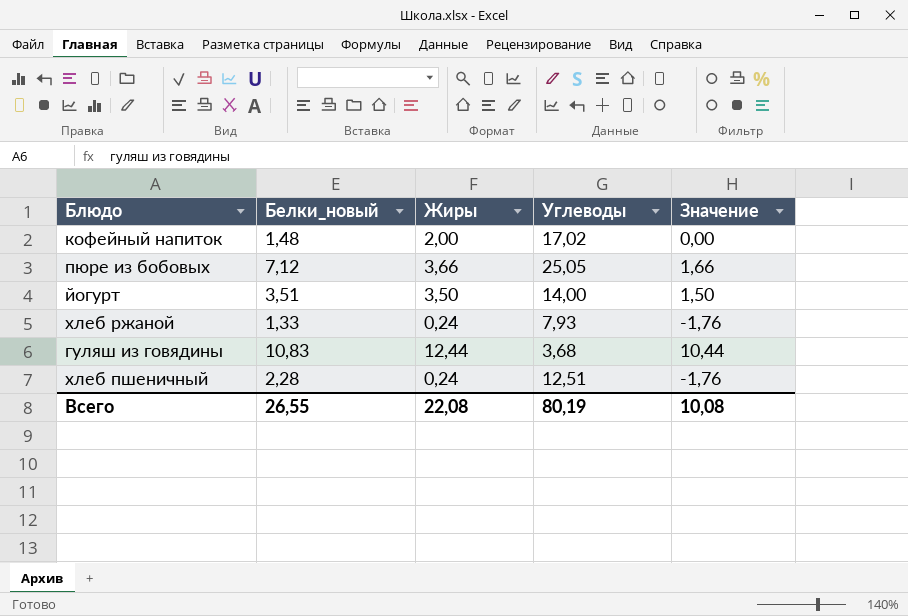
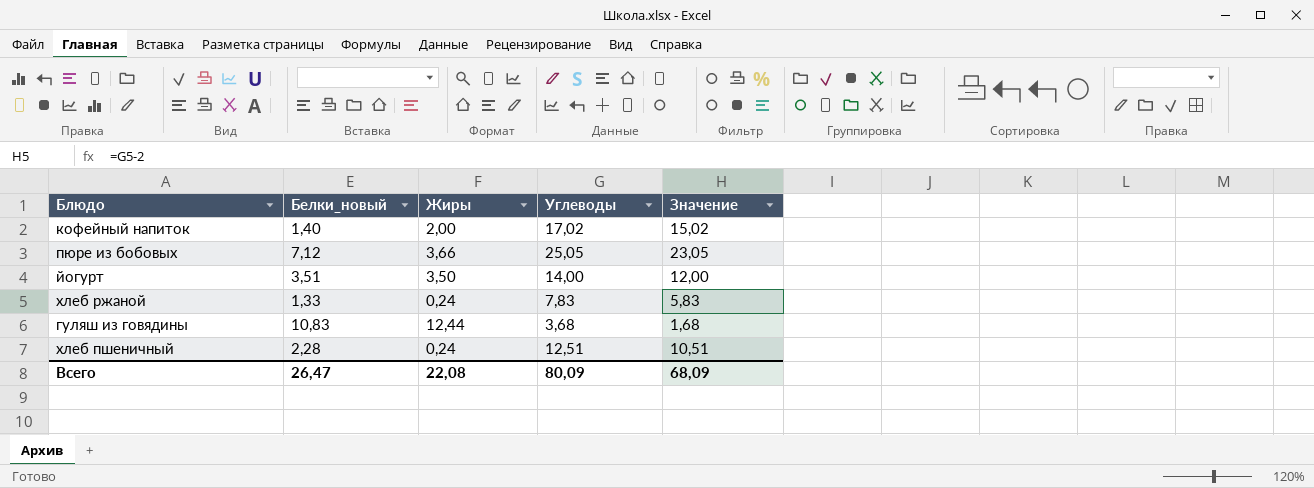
column Значение | formula: [Жиры] - 2 -> [Углеводы] - 2
кофейный напиток | Белки_новый: 1,48 -> 1,40
хлеб ржаной | Углеводы: 7,93 -> 7,83
Всего | Белки_новый: 26,55 -> 26,47
Всего | Углеводы: 80,19 -> 80,09
Всего | Значение: 10,08 -> 68,09

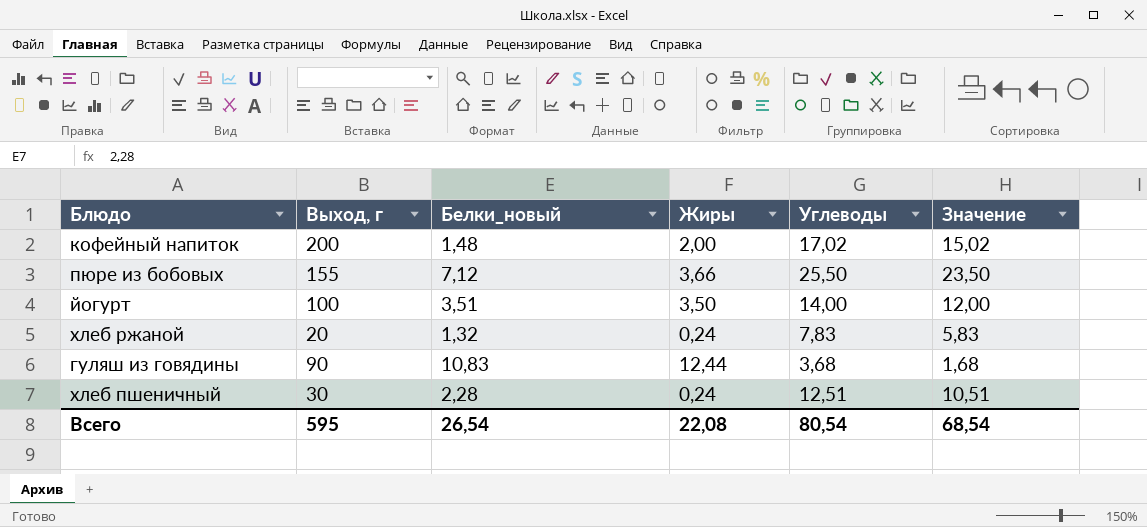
column Выход, г | position: none -> 2
кофейный напиток | Белки_новый: 1,40 -> 1,48
пюре из бобовых | Углеводы: 25,05 -> 25,50
пюре из бобовых | Значение: 23,05 -> 23,50
хлеб ржаной | Белки_новый: 1,33 -> 1,32
Всего | Белки_новый: 26,47 -> 26,54
Всего | Углеводы: 80,09 -> 80,54
Всего | Значение: 68,09 -> 68,54

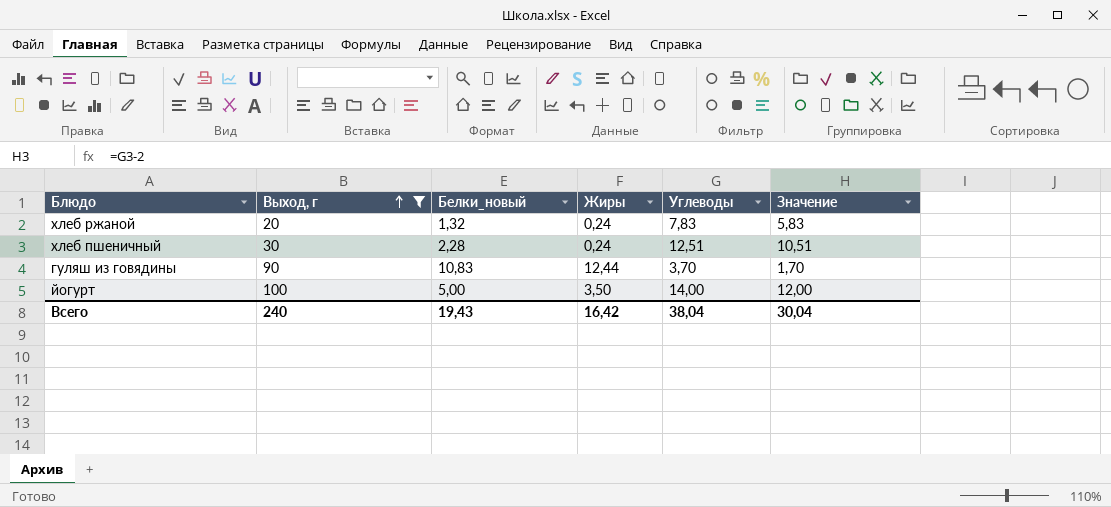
filter: none -> Выход, г <= 100
row order: none -> Выход, г ascending
гуляш из говядины | Углеводы: 3,68 -> 3,70
гуляш из говядины | Значение: 1,68 -> 1,70
йогурт | Белки_новый: 3,51 -> 5,00
Всего | Выход, г: 595 -> 240
Всего | Белки_новый: 26,54 -> 19,43
Всего | Жиры: 22,08 -> 16,42
Всего | Углеводы: 80,54 -> 38,04
Всего | Значение: 68,54 -> 30,04

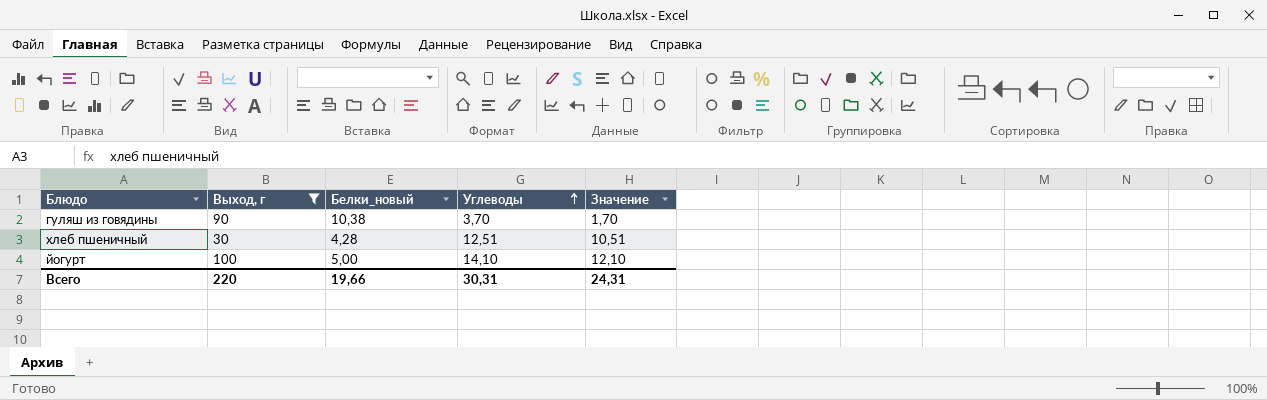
row order: Выход, г ascending -> Углеводы ascending
column Жиры | position: 4 -> none
row хлеб ржаной: 20 | 1,32 | 0,24 | 7,83 | 5,83 -> none
гуляш из говядины | Белки_новый: 10,83 -> 10,38
хлеб пшеничный | Белки_новый: 2,28 -> 4,28
йогурт | Углеводы: 14,00 -> 14,10
йогурт | Значение: 12,00 -> 12,10
Всего | Выход, г: 240 -> 220
Всего | Белки_новый: 19,43 -> 19,66
Всего | Углеводы: 38,04 -> 30,31
Всего | Значение: 30,04 -> 24,31

